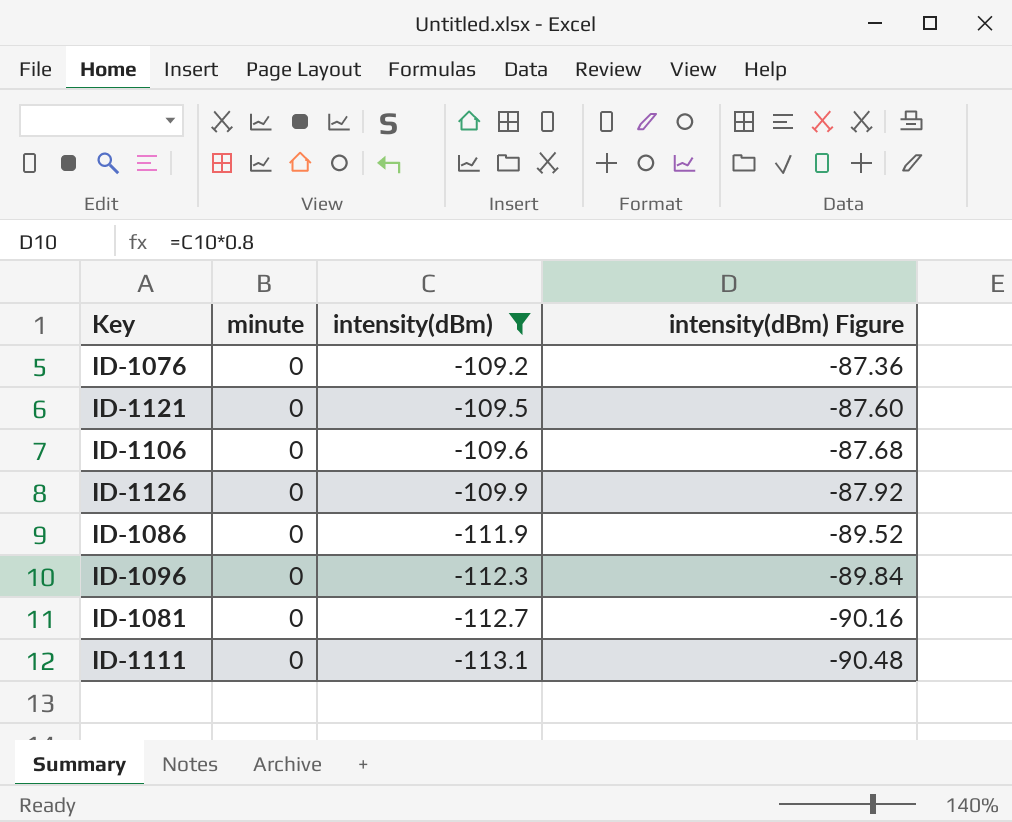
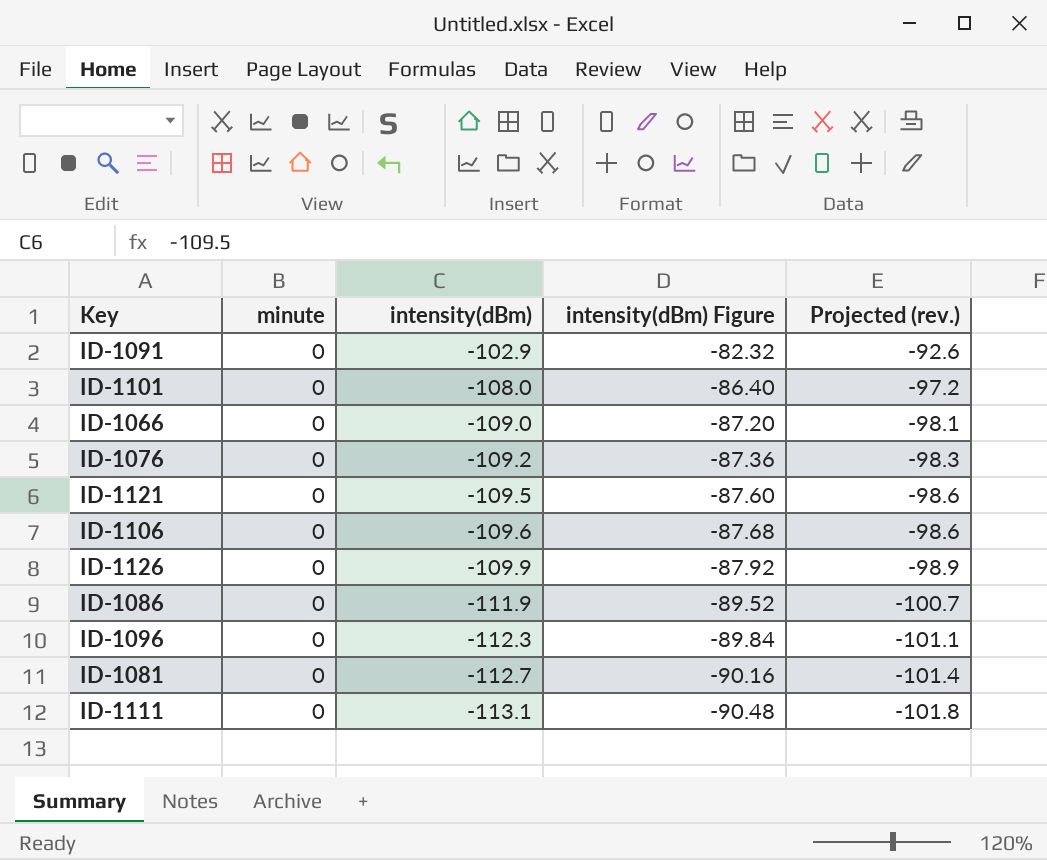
filter: intensity(dBm) <= -109.2 -> none
column Projected (rev.) | formula: none -> [intensity(dBm)] * 0.9

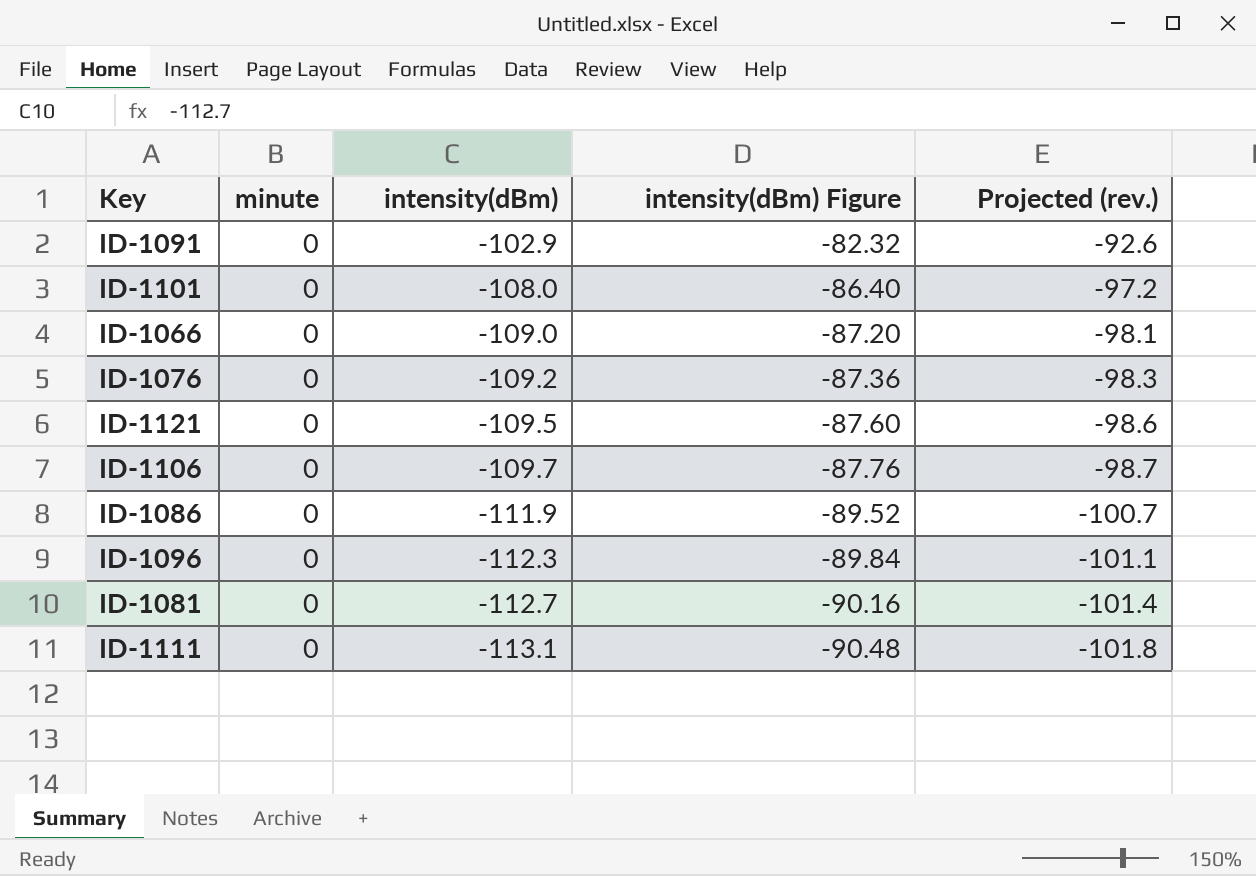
row ID-1126: 0 | -109.9 | -87.92 | -98.9 -> none
ID-1106 | intensity(dBm): -109.6 -> -109.7
ID-1106 | intensity(dBm) Figure: -87.68 -> -87.76
ID-1106 | Projected (rev.): -98.6 -> -98.7

